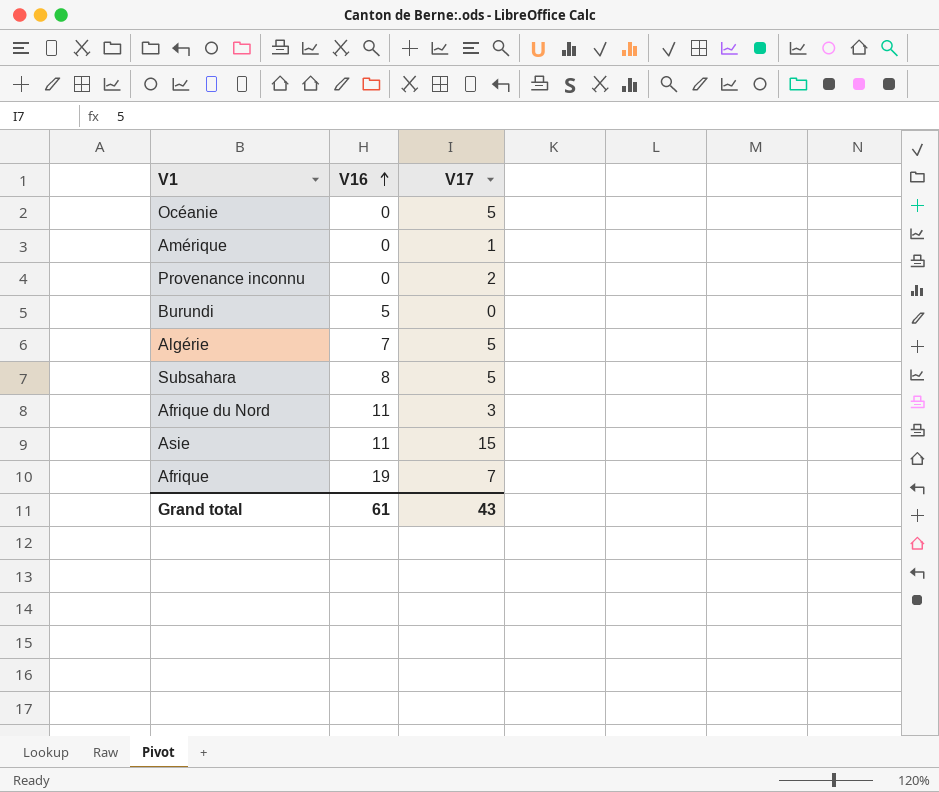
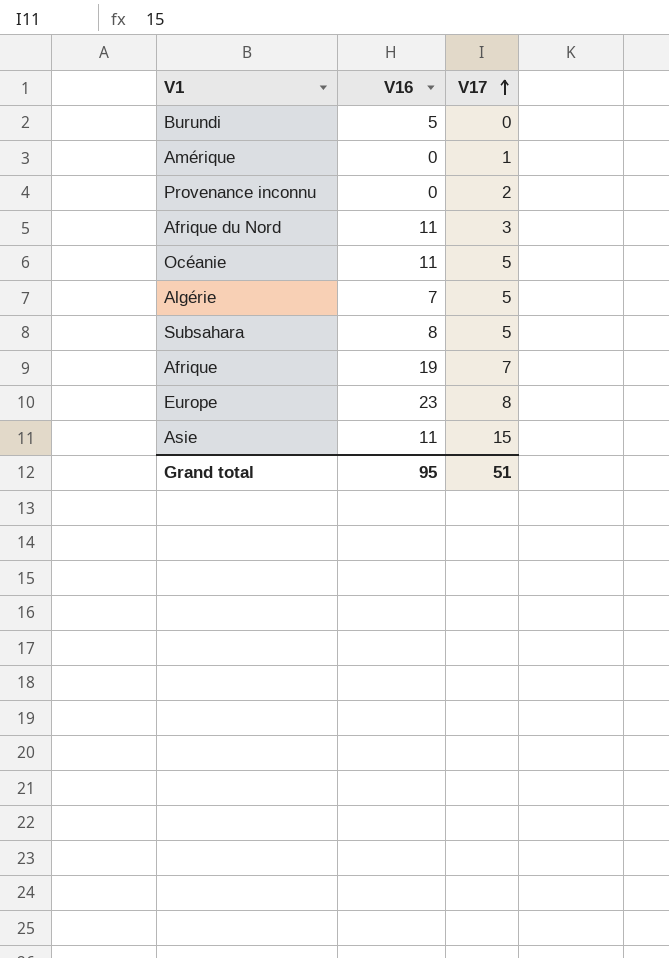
row order: V16 ascending -> V17 ascending
Océanie | V16: 0 -> 11
row Europe: none -> 23 | 8
Grand total | V16: 61 -> 95
Grand total | V17: 43 -> 51

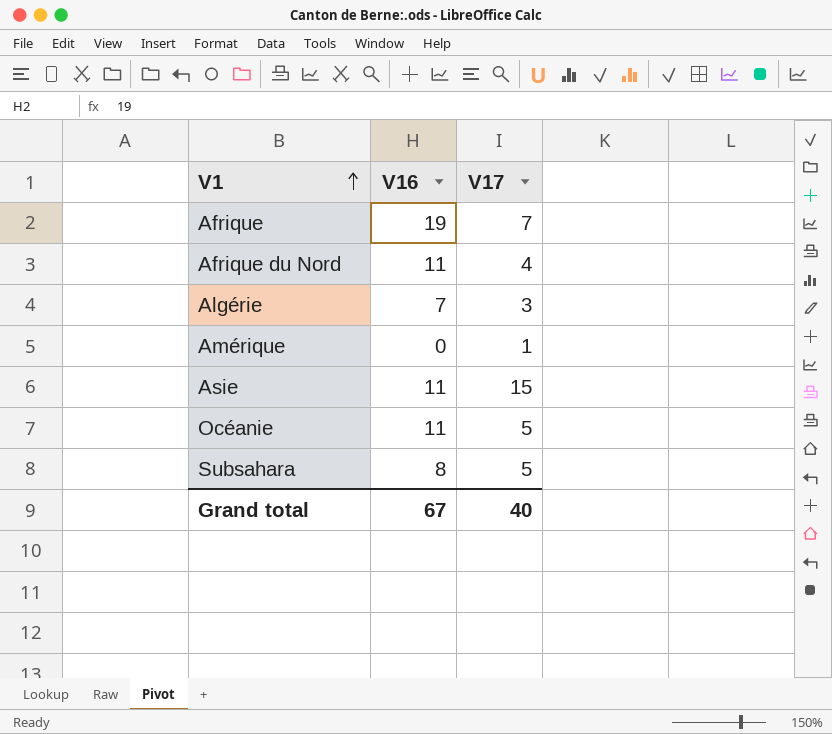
row order: V17 ascending -> V1 ascending
row Burundi: 5 | 0 -> none
row Provenance inconnu: 0 | 2 -> none
row Europe: 23 | 8 -> none
Afrique du Nord | V17: 3 -> 4
Algérie | V17: 5 -> 3
Grand total | V16: 95 -> 67
Grand total | V17: 51 -> 40

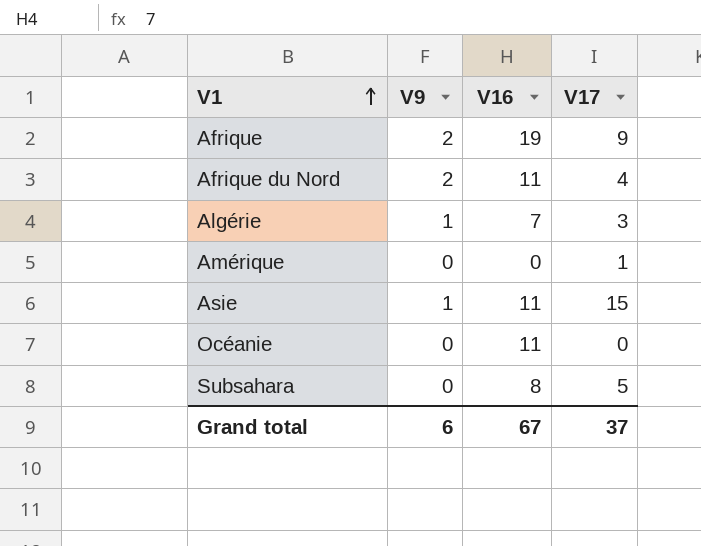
column V9 | position: none -> 2
Afrique | V17: 7 -> 9
Océanie | V17: 5 -> 0
Grand total | V17: 40 -> 37

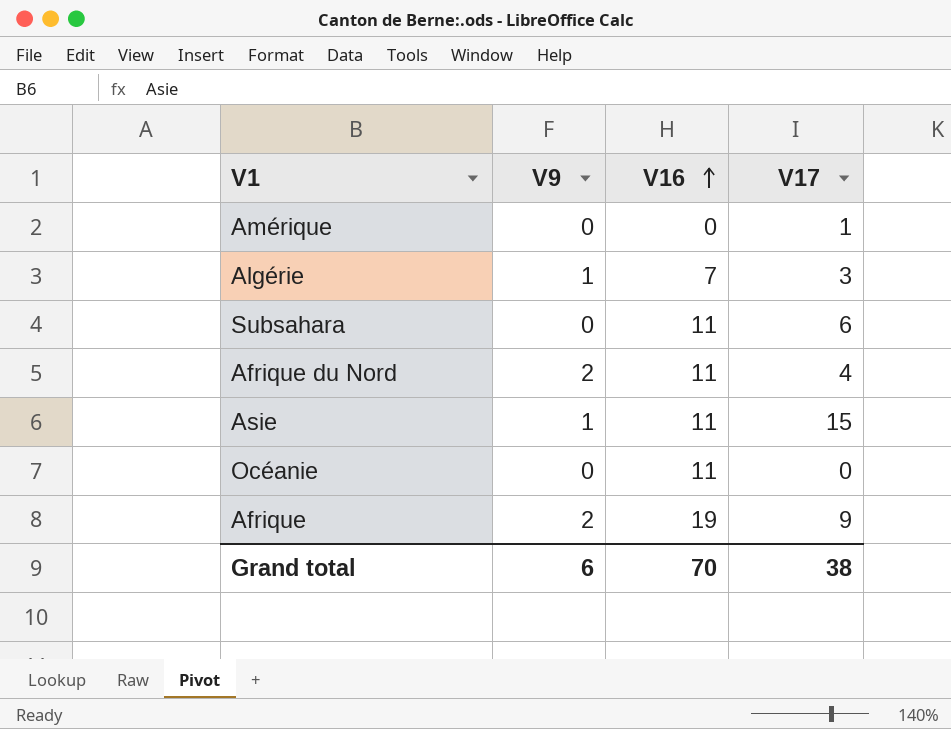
row order: V1 ascending -> V16 ascending
Subsahara | V16: 8 -> 11
Subsahara | V17: 5 -> 6
Grand total | V16: 67 -> 70
Grand total | V17: 37 -> 38

